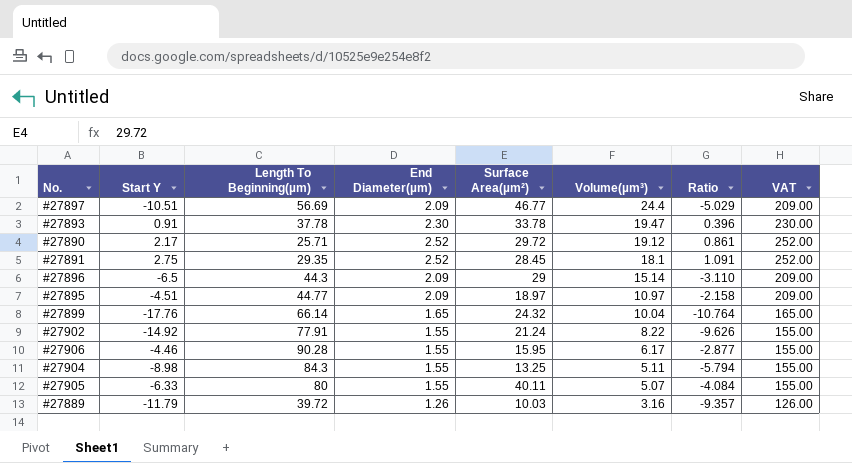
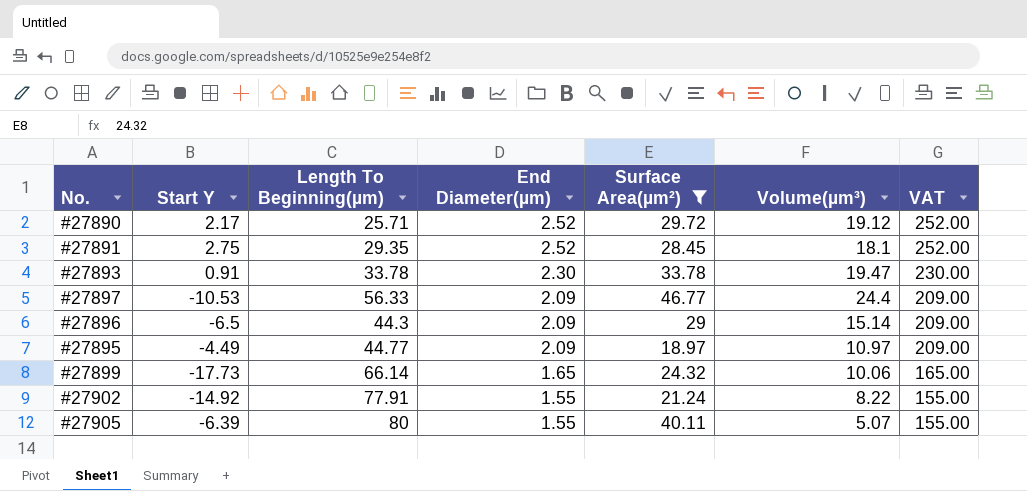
filter: none -> Surface Area(µm²) >= 18.97
row order: Volume(µm³) descending -> End Diameter(µm) descending
column Ratio | formula: [Start Y] / [End Diameter(µm)] -> none
#27893 | Length To Beginning(µm): 37.78 -> 33.78
#27897 | Start Y: -10.51 -> -10.53
#27897 | Length To Beginning(µm): 56.69 -> 56.33
#27895 | Start Y: -4.51 -> -4.49
#27899 | Start Y: -17.76 -> -17.73
#27899 | Volume(µm³): 10.04 -> 10.06
#27905 | Start Y: -6.33 -> -6.39

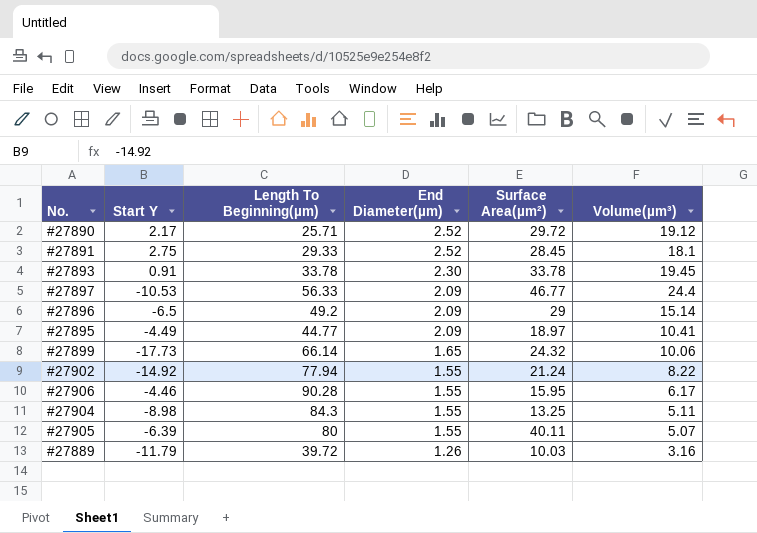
filter: Surface Area(µm²) >= 18.97 -> none
column VAT | formula: [End Diameter(µm)] * 100 -> none
#27891 | Length To Beginning(µm): 29.35 -> 29.33
#27893 | Volume(µm³): 19.47 -> 19.45
#27896 | Length To Beginning(µm): 44.3 -> 49.2
#27895 | Volume(µm³): 10.97 -> 10.41
#27902 | Length To Beginning(µm): 77.91 -> 77.94

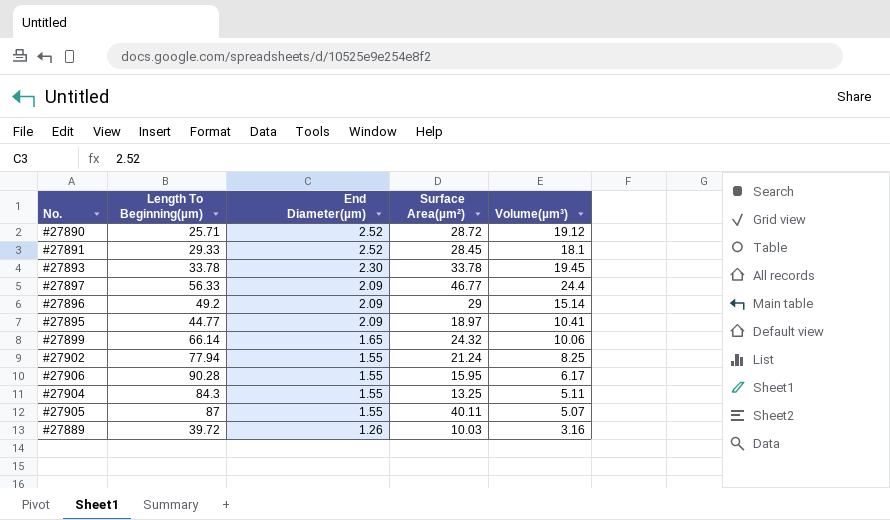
column Start Y | position: 2 -> none
#27890 | Surface Area(µm²): 29.72 -> 28.72
#27902 | Volume(µm³): 8.22 -> 8.25
#27905 | Length To Beginning(µm): 80 -> 87

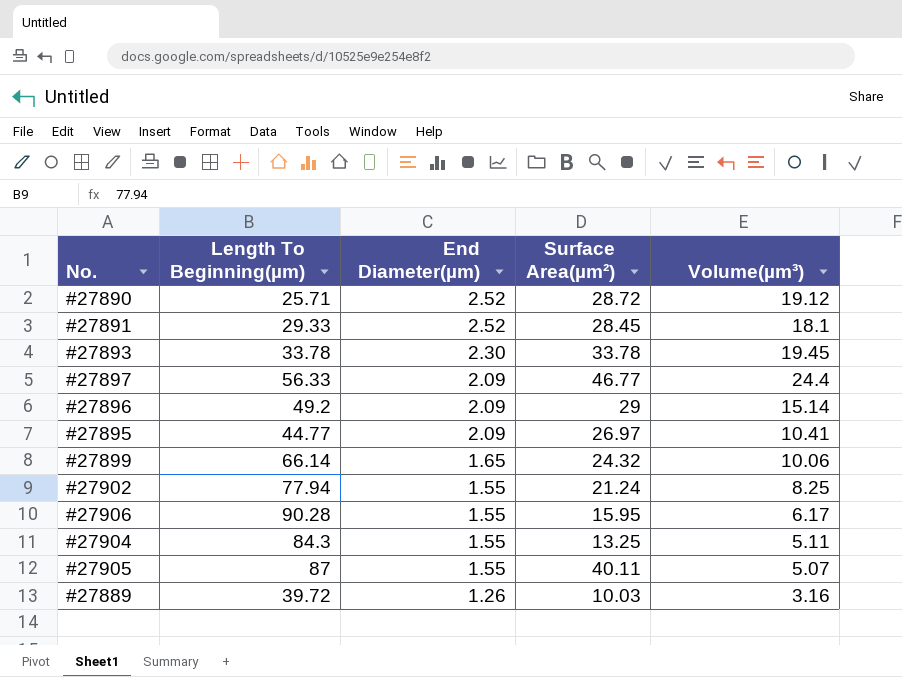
#27895 | Surface Area(µm²): 18.97 -> 26.97

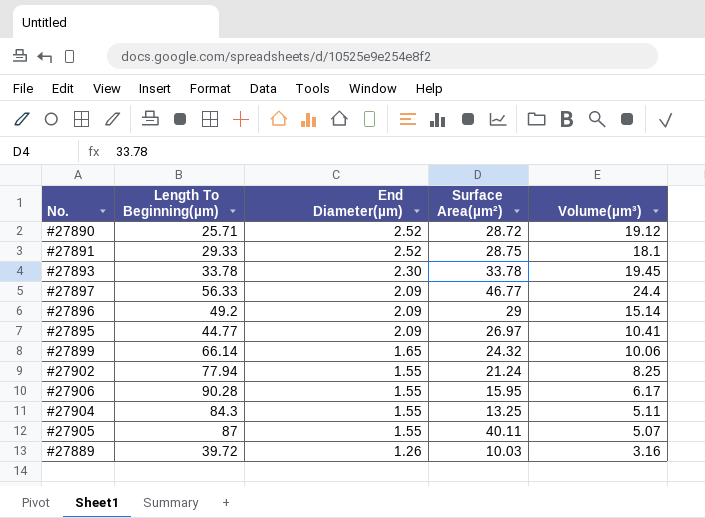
#27891 | Surface Area(µm²): 28.45 -> 28.75

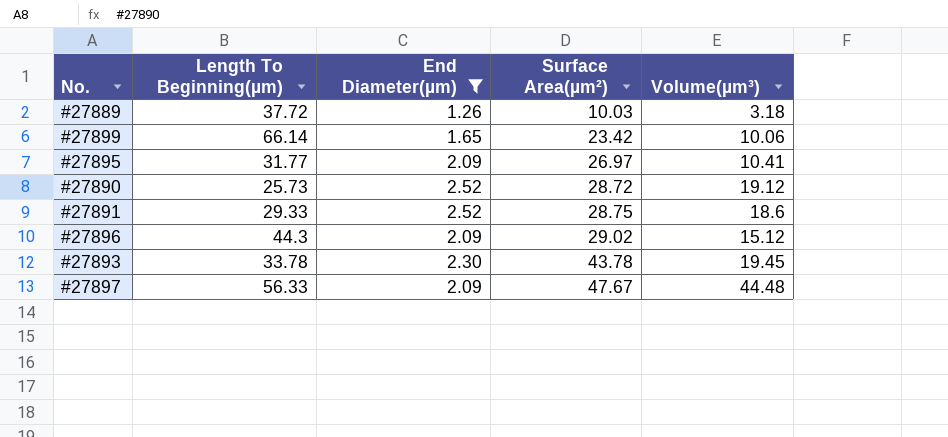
filter: none -> End Diameter(µm) != 1.55
row order: End Diameter(µm) descending -> Surface Area(µm²) ascending
#27889 | Length To Beginning(µm): 39.72 -> 37.72
#27889 | Volume(µm³): 3.16 -> 3.18
#27899 | Surface Area(µm²): 24.32 -> 23.42
#27895 | Length To Beginning(µm): 44.77 -> 31.77
#27890 | Length To Beginning(µm): 25.71 -> 25.73
#27891 | Volume(µm³): 18.1 -> 18.6
#27896 | Length To Beginning(µm): 49.2 -> 44.3
#27896 | Surface Area(µm²): 29 -> 29.02
#27896 | Volume(µm³): 15.14 -> 15.12
#27893 | Surface Area(µm²): 33.78 -> 43.78
#27897 | Surface Area(µm²): 46.77 -> 47.67
#27897 | Volume(µm³): 24.4 -> 44.48

